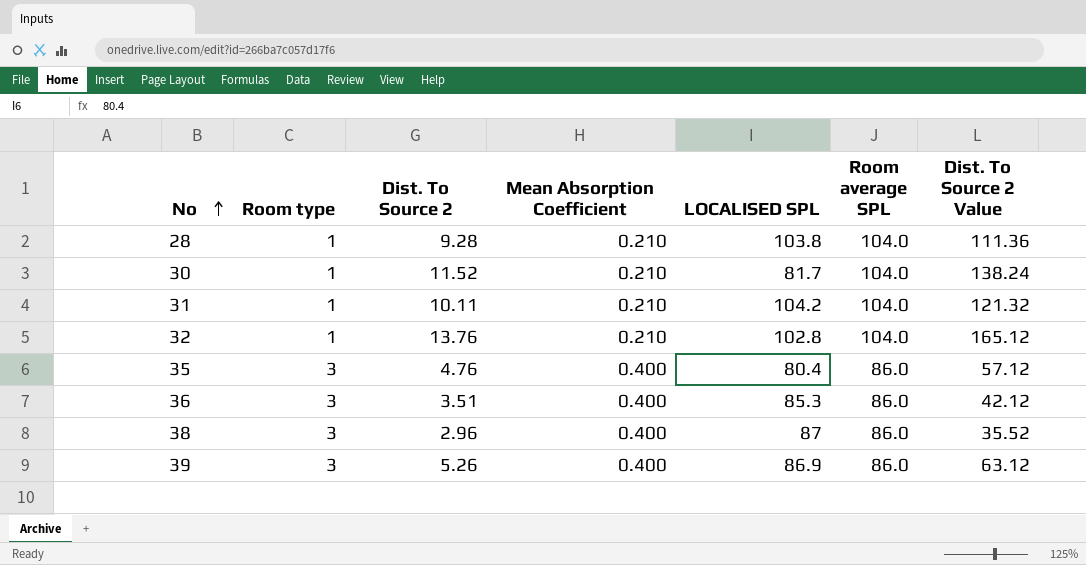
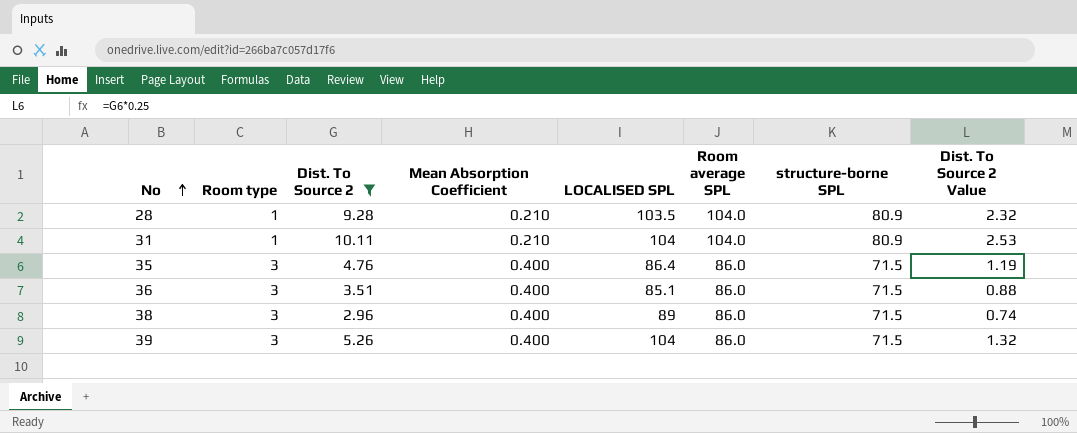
filter: none -> Dist. To Source 2 <= 10.11
column structure-borne SPL | position: none -> 7
column Dist. To Source 2 Value | formula: [Dist. To Source 2] * 12 -> [Dist. To Source 2] * 0.25
28 | LOCALISED SPL: 103.8 -> 103.5
31 | LOCALISED SPL: 104.2 -> 104
35 | LOCALISED SPL: 80.4 -> 86.4
36 | LOCALISED SPL: 85.3 -> 85.1
38 | LOCALISED SPL: 87 -> 89
39 | LOCALISED SPL: 86.9 -> 104

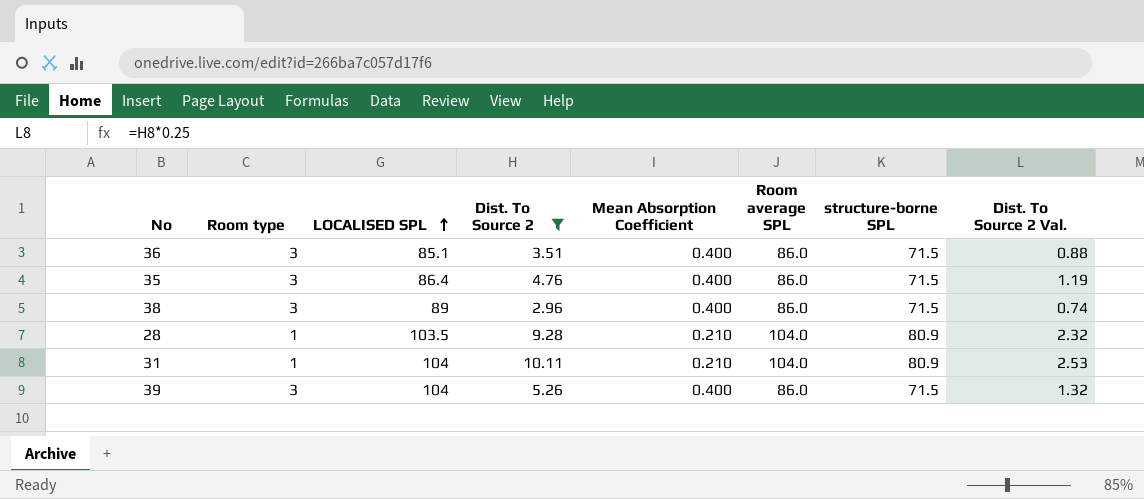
row order: No ascending -> LOCALISED SPL ascending
column LOCALISED SPL | position: 5 -> 3
column name: Dist. To Source 2 Value -> Dist. To Source 2 Val.

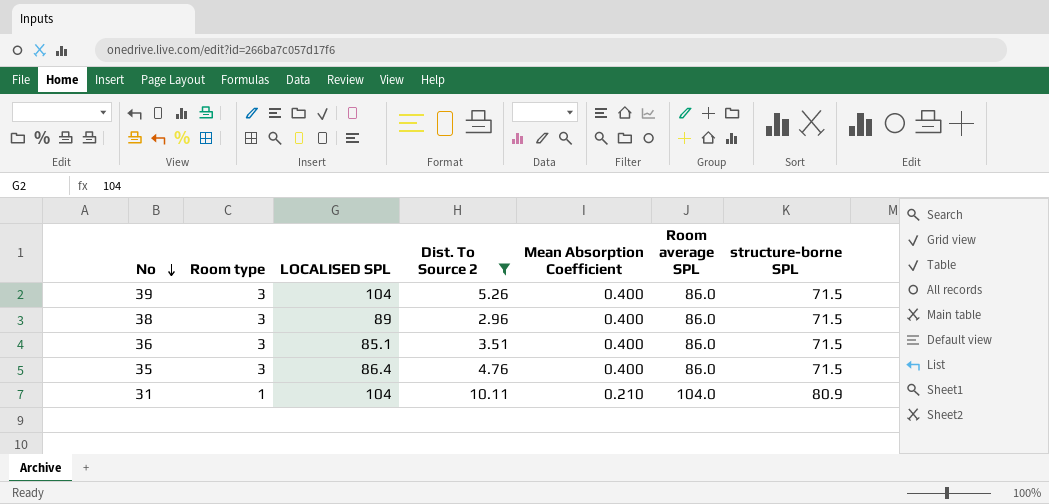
row order: LOCALISED SPL ascending -> No descending
column Dist. To Source 2 Val. | formula: [Dist. To Source 2] * 0.25 -> none
row 28: 1 | 103.5 | 9.28 | 0.210 | 104.0 | 80.9 | 2.32 -> none

